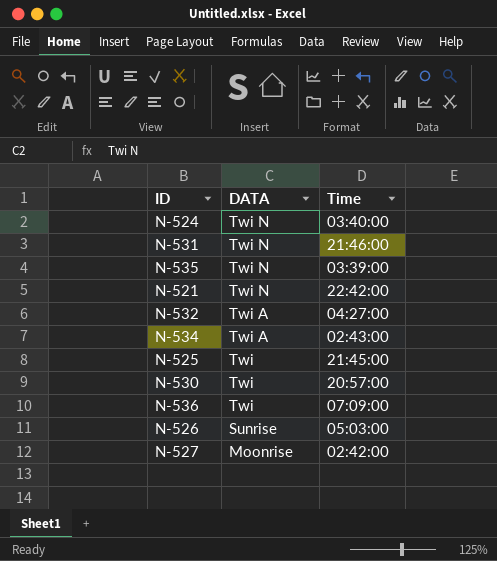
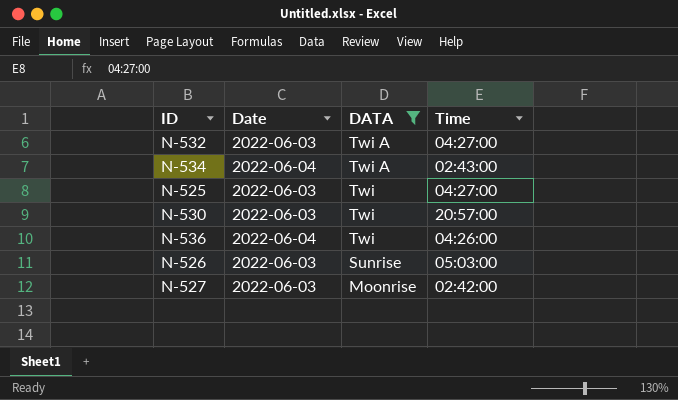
filter: none -> DATA != Twi N
column Date | position: none -> 2
N-525 | Time: 21:45:00 -> 04:27:00
N-536 | Time: 07:09:00 -> 04:26:00

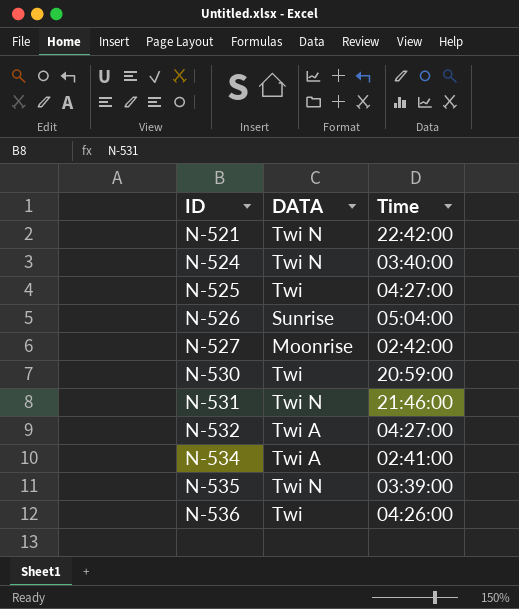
filter: DATA != Twi N -> none
row order: DATA descending -> ID ascending
column Date | position: 2 -> none
N-526 | Time: 05:03:00 -> 05:04:00
N-530 | Time: 20:57:00 -> 20:59:00
N-534 | Time: 02:43:00 -> 02:41:00

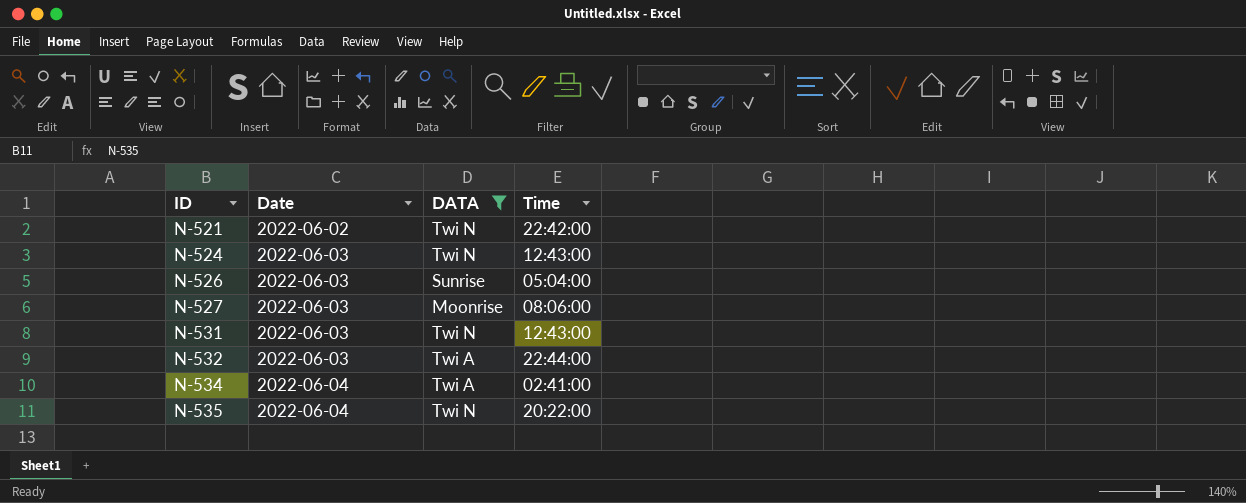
filter: none -> DATA != Twi
column Date | position: none -> 2
N-524 | Time: 03:40:00 -> 12:43:00
N-527 | Time: 02:42:00 -> 08:06:00
N-531 | Time: 21:46:00 -> 12:43:00
N-532 | Time: 04:27:00 -> 22:44:00
N-535 | Time: 03:39:00 -> 20:22:00

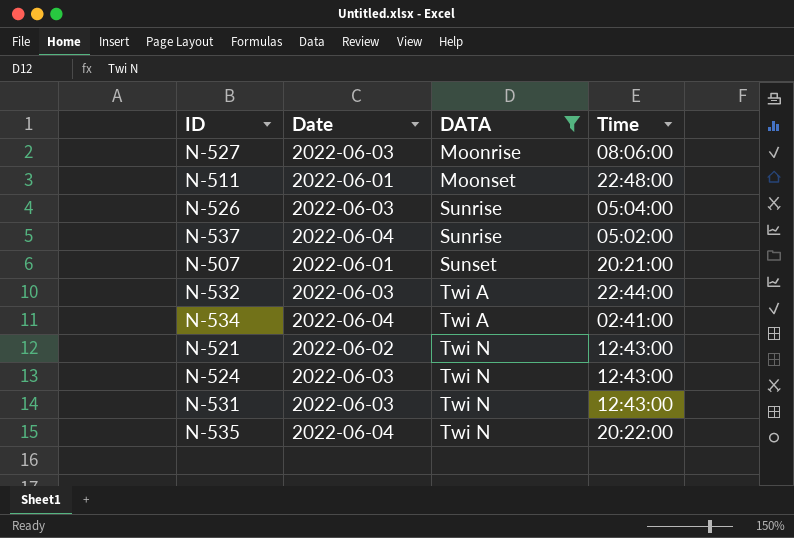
row order: ID ascending -> DATA ascending
row N-511: none -> 2022-06-01 | Moonset | 22:48:00
row N-537: none -> 2022-06-04 | Sunrise | 05:02:00
row N-507: none -> 2022-06-01 | Sunset | 20:21:00
N-521 | Time: 22:42:00 -> 12:43:00

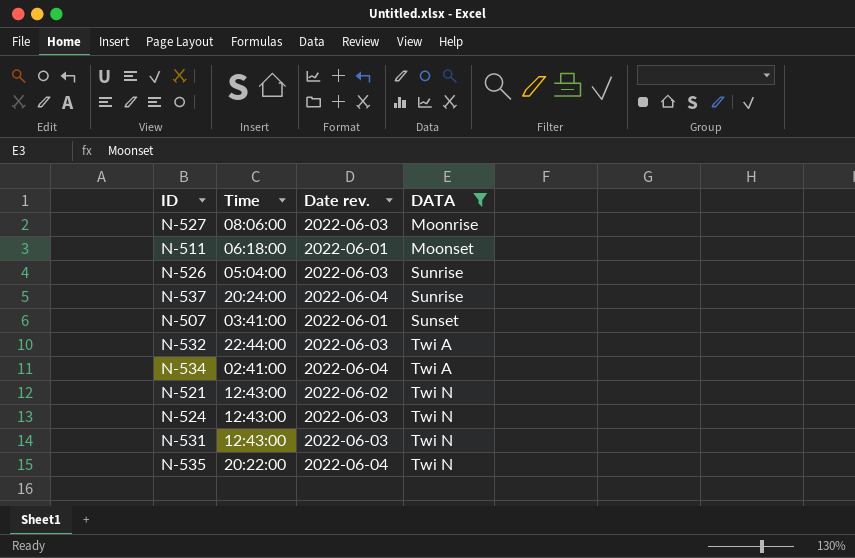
column Time | position: 4 -> 2
column name: Date -> Date rev.
N-511 | Time: 22:48:00 -> 06:18:00
N-537 | Time: 05:02:00 -> 20:24:00
N-507 | Time: 20:21:00 -> 03:41:00

